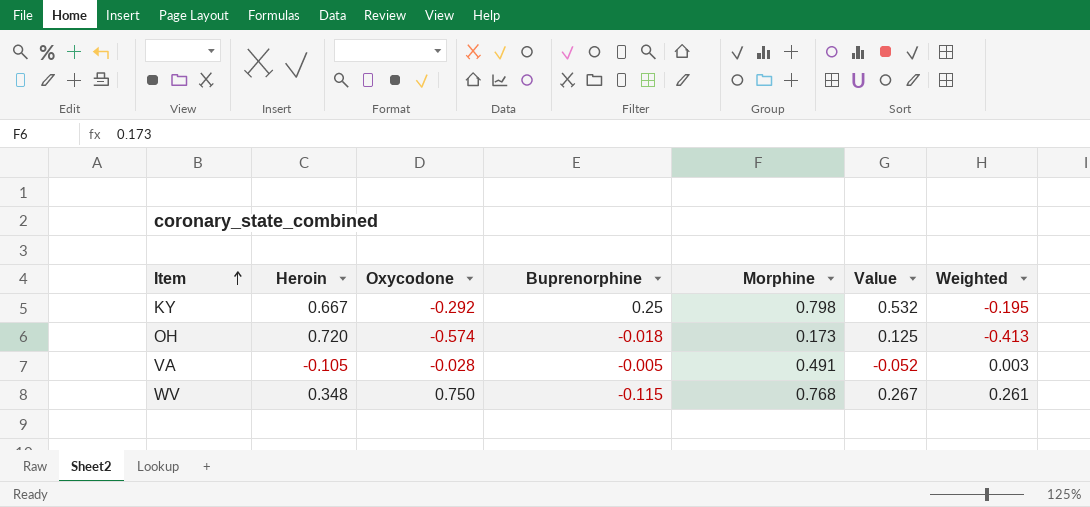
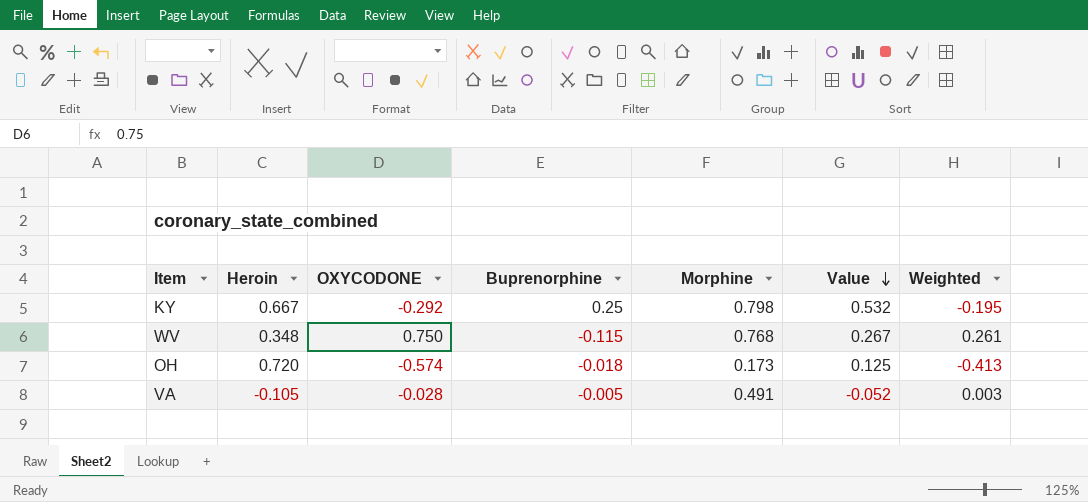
row order: Item ascending -> Value descending
column name: Oxycodone -> OXYCODONE

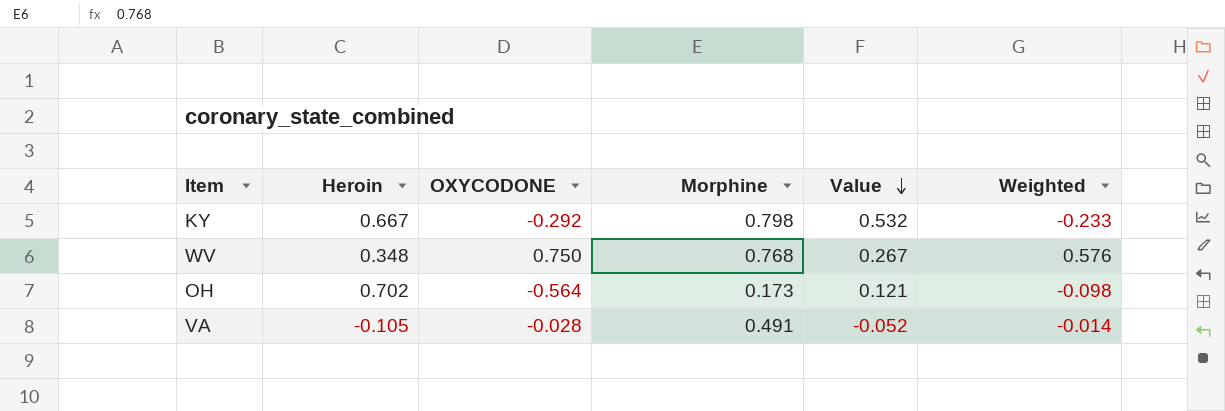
column Buprenorphine | position: 4 -> none
column Weighted | formula: [Heroin] * [OXYCODONE] -> [OXYCODONE] * [Morphine]
OH | Heroin: 0.720 -> 0.702
OH | OXYCODONE: -0.574 -> -0.564
OH | Value: 0.125 -> 0.121

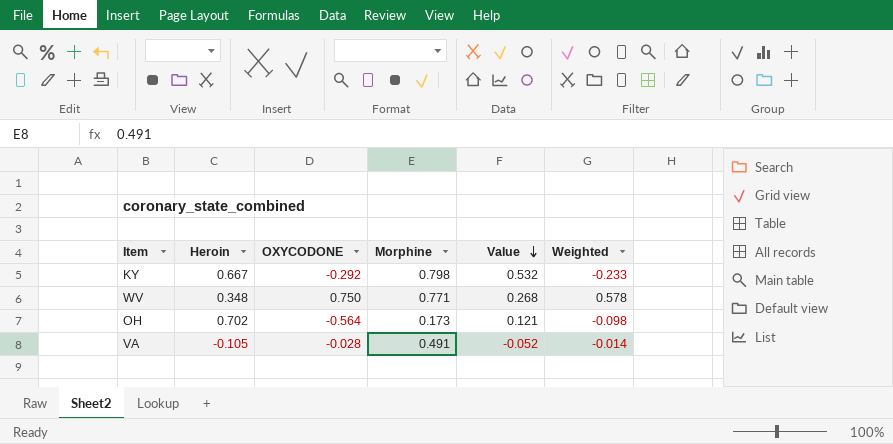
WV | Morphine: 0.768 -> 0.771
WV | Value: 0.267 -> 0.268
WV | Weighted: 0.576 -> 0.578

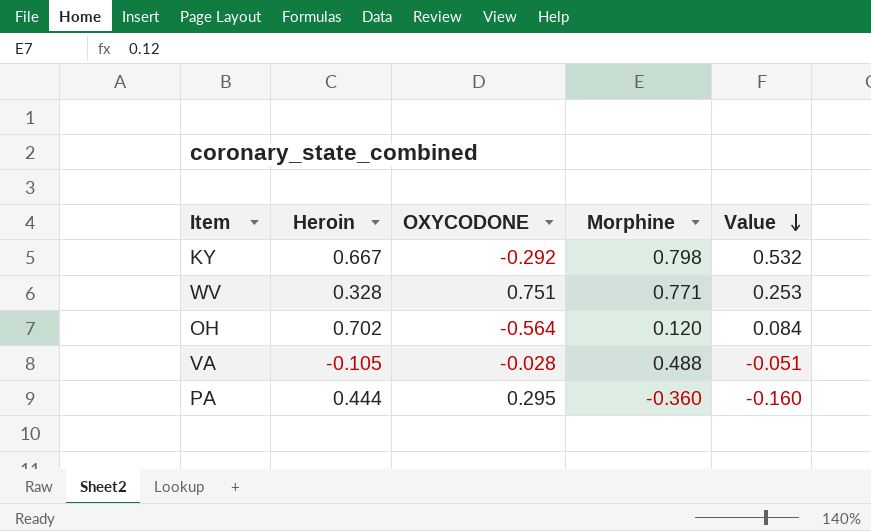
column Weighted | formula: [OXYCODONE] * [Morphine] -> none
WV | Heroin: 0.348 -> 0.328
WV | OXYCODONE: 0.750 -> 0.751
WV | Value: 0.268 -> 0.253
OH | Morphine: 0.173 -> 0.120
OH | Value: 0.121 -> 0.084
VA | Morphine: 0.491 -> 0.488
VA | Value: -0.052 -> -0.051
row PA: none -> 0.444 | 0.295 | -0.360 | -0.160

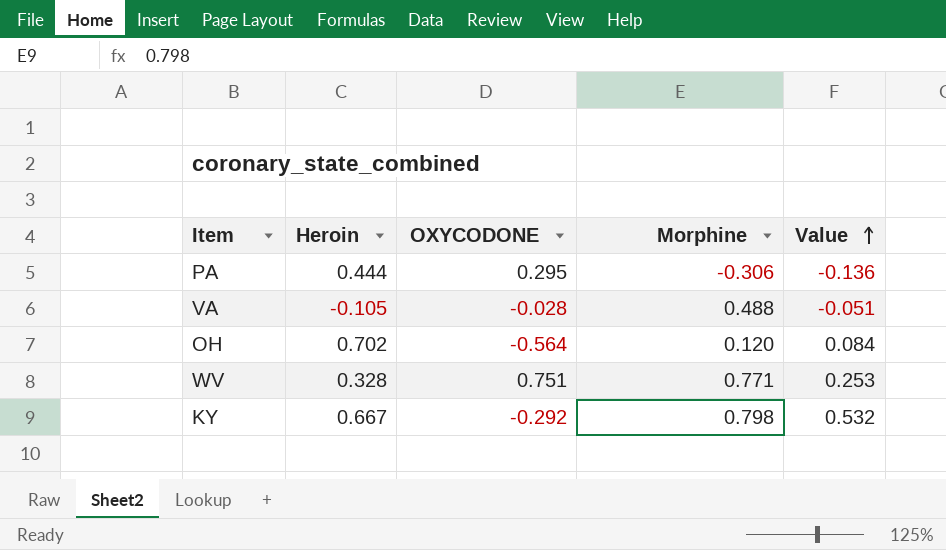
row order: Value descending -> Value ascending
PA | Morphine: -0.360 -> -0.306
PA | Value: -0.160 -> -0.136

